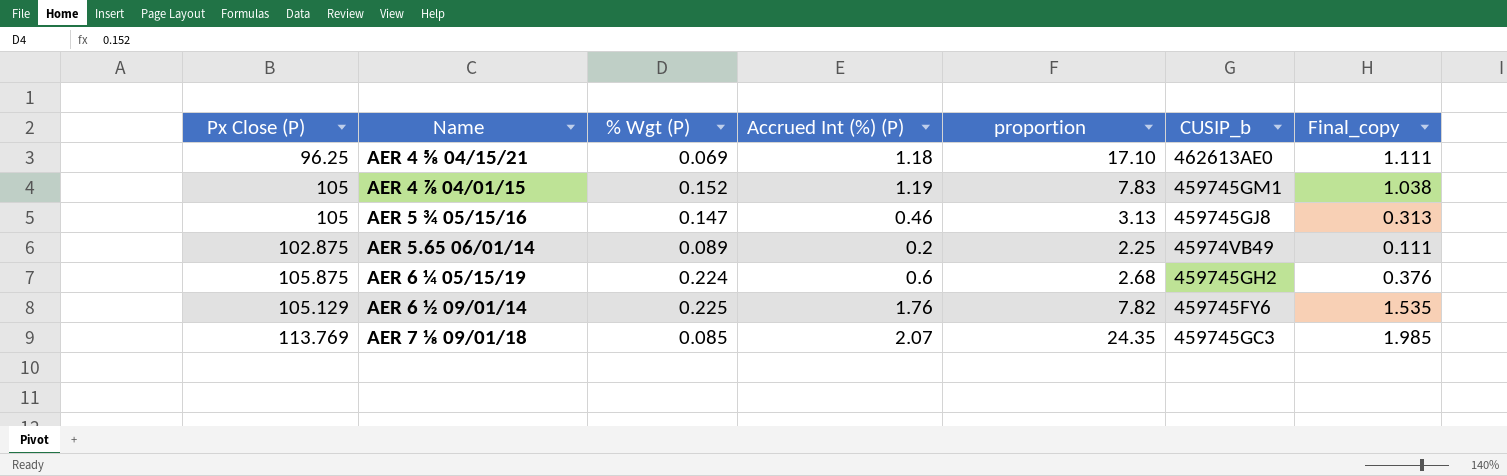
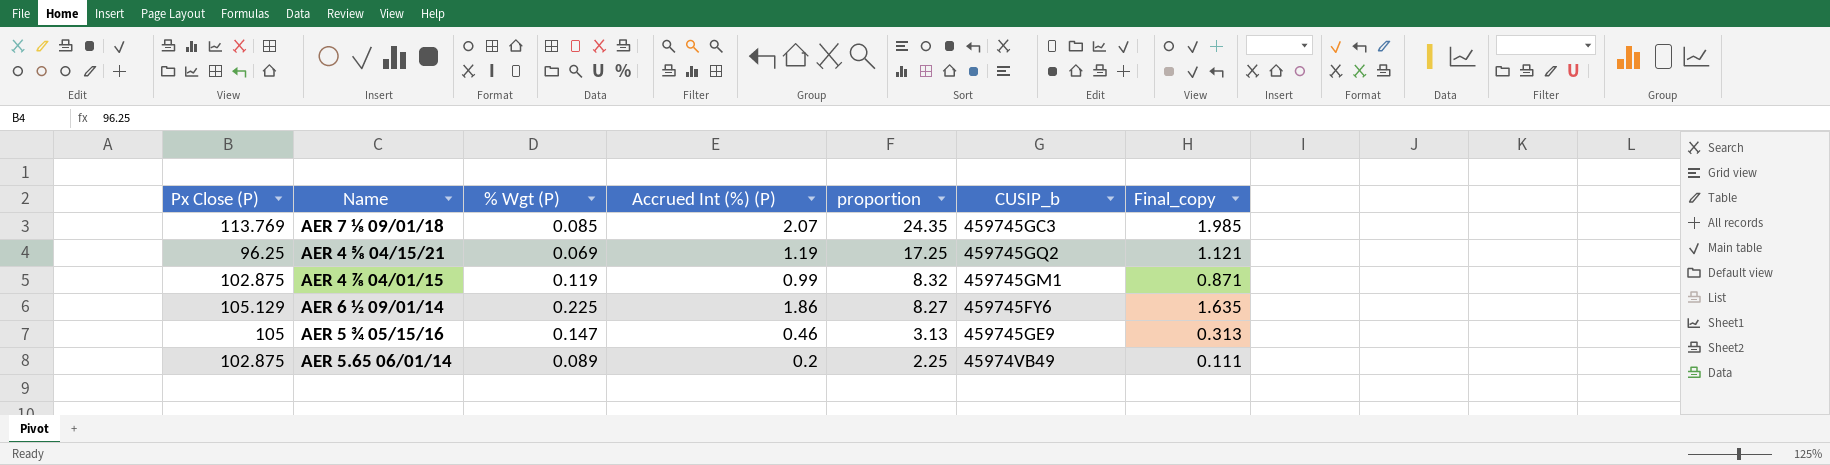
row order: none -> proportion descending
row AER 6 ¼ 05/15/19: 105.875 | 0.224 | 0.6 | 2.68 | 459745GH2 | 0.376 -> none
AER 4 ⅝ 04/15/21 | Accrued Int (%) (P): 1.18 -> 1.19
AER 4 ⅝ 04/15/21 | proportion: 17.10 -> 17.25
AER 4 ⅝ 04/15/21 | CUSIP_b: 462613AE0 -> 459745GQ2
AER 4 ⅝ 04/15/21 | Final_copy: 1.111 -> 1.121
AER 4 ⅞ 04/01/15 | Px Close (P): 105 -> 102.875
AER 4 ⅞ 04/01/15 | % Wgt (P): 0.152 -> 0.119
AER 4 ⅞ 04/01/15 | Accrued Int (%) (P): 1.19 -> 0.99
AER 4 ⅞ 04/01/15 | proportion: 7.83 -> 8.32
AER 4 ⅞ 04/01/15 | Final_copy: 1.038 -> 0.871
AER 6 ½ 09/01/14 | Accrued Int (%) (P): 1.76 -> 1.86
AER 6 ½ 09/01/14 | proportion: 7.82 -> 8.27
AER 6 ½ 09/01/14 | Final_copy: 1.535 -> 1.635
AER 5 ¾ 05/15/16 | CUSIP_b: 459745GJ8 -> 459745GE9

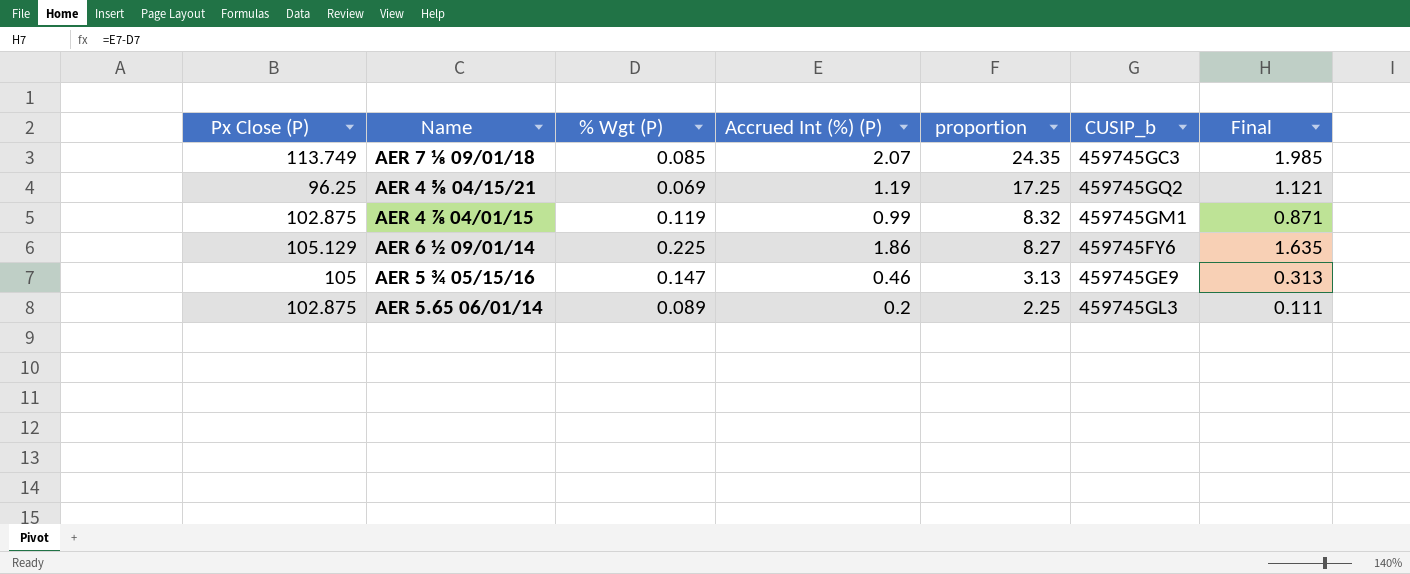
column name: Final_copy -> Final
AER 7 ⅛ 09/01/18 | Px Close (P): 113.769 -> 113.749
AER 5.65 06/01/14 | CUSIP_b: 45974VB49 -> 459745GL3

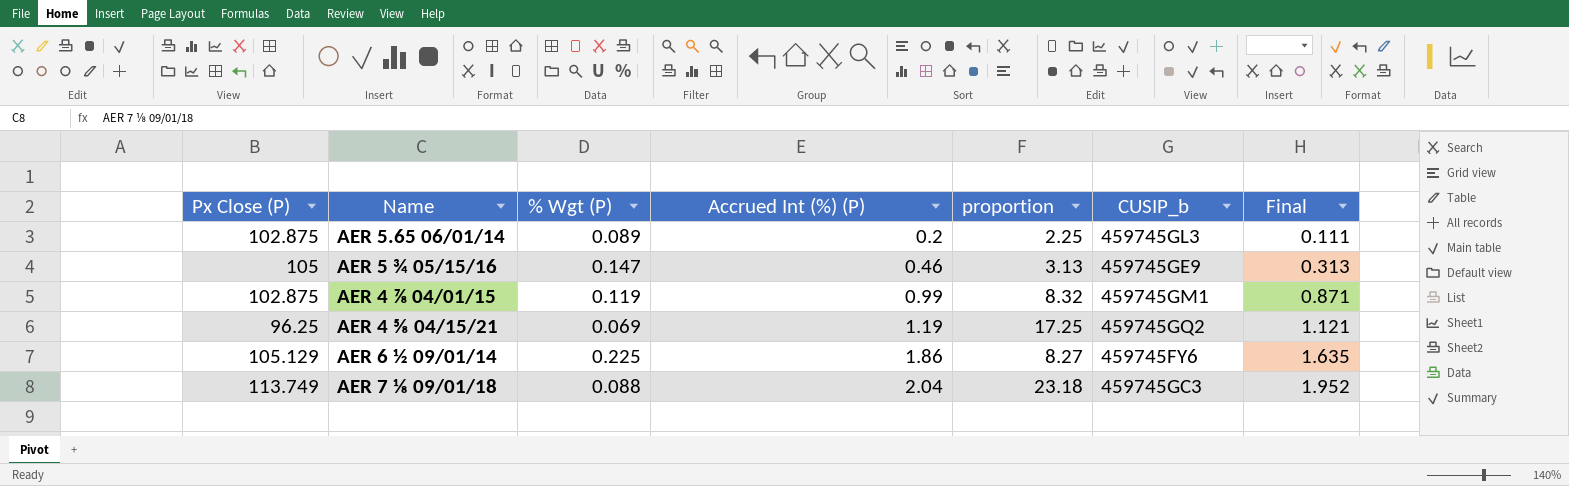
row order: proportion descending -> Accrued Int (%) (P) ascending
AER 7 ⅛ 09/01/18 | % Wgt (P): 0.085 -> 0.088
AER 7 ⅛ 09/01/18 | Accrued Int (%) (P): 2.07 -> 2.04
AER 7 ⅛ 09/01/18 | proportion: 24.35 -> 23.18
AER 7 ⅛ 09/01/18 | Final: 1.985 -> 1.952

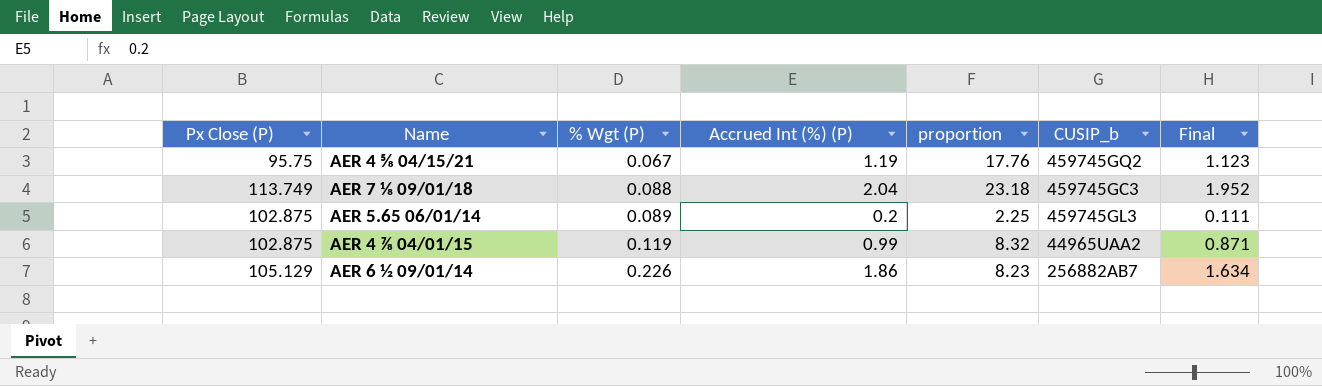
row order: Accrued Int (%) (P) ascending -> % Wgt (P) ascending
row AER 5 ¾ 05/15/16: 105 | 0.147 | 0.46 | 3.13 | 459745GE9 | 0.313 -> none
AER 4 ⅝ 04/15/21 | Px Close (P): 96.25 -> 95.75
AER 4 ⅝ 04/15/21 | % Wgt (P): 0.069 -> 0.067
AER 4 ⅝ 04/15/21 | proportion: 17.25 -> 17.76
AER 4 ⅝ 04/15/21 | Final: 1.121 -> 1.123
AER 4 ⅞ 04/01/15 | CUSIP_b: 459745GM1 -> 44965UAA2
AER 6 ½ 09/01/14 | % Wgt (P): 0.225 -> 0.226
AER 6 ½ 09/01/14 | proportion: 8.27 -> 8.23
AER 6 ½ 09/01/14 | CUSIP_b: 459745FY6 -> 256882AB7
AER 6 ½ 09/01/14 | Final: 1.635 -> 1.634

